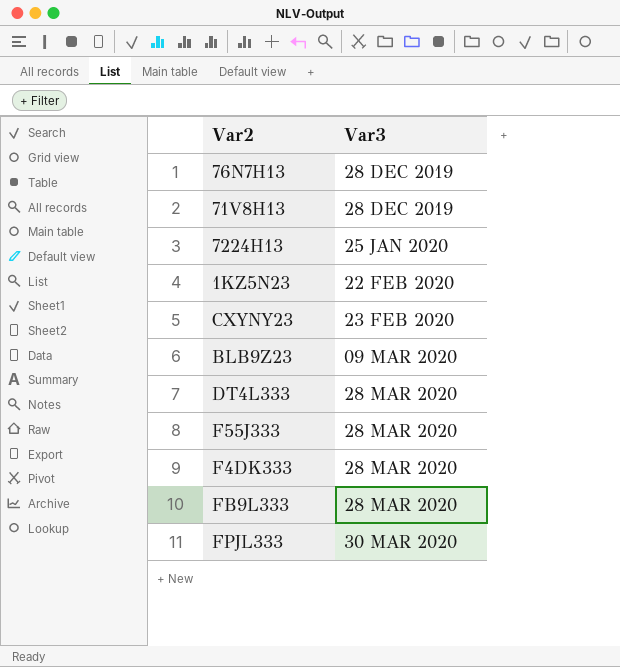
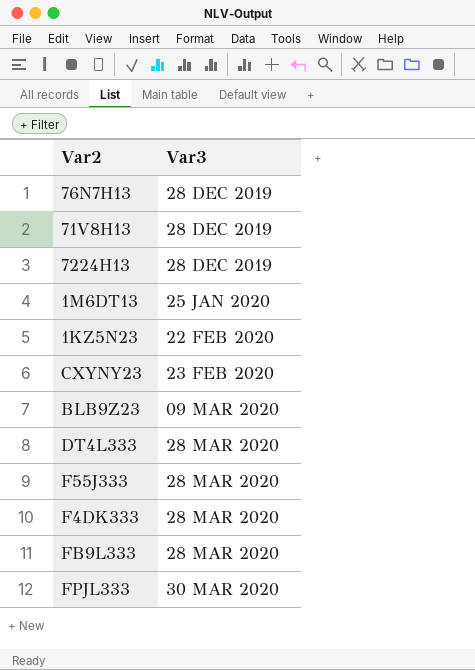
7224H13 | Var3: 25 JAN 2020 -> 28 DEC 2019
row 1M6DT13: none -> 25 JAN 2020

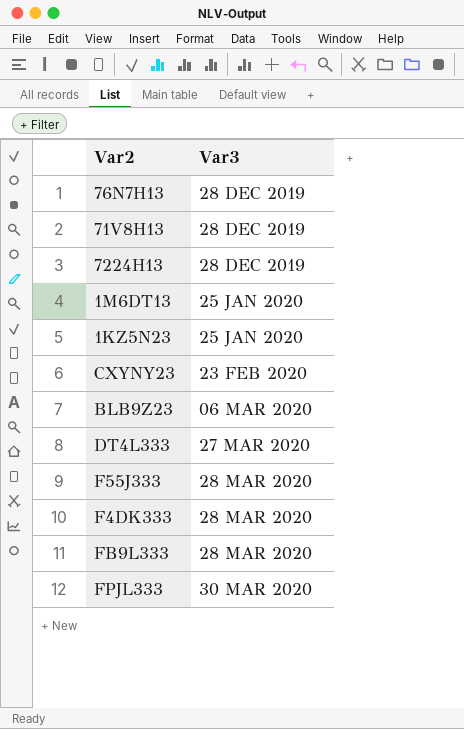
1KZ5N23 | Var3: 22 FEB 2020 -> 25 JAN 2020
BLB9Z23 | Var3: 09 MAR 2020 -> 06 MAR 2020
DT4L333 | Var3: 28 MAR 2020 -> 27 MAR 2020

